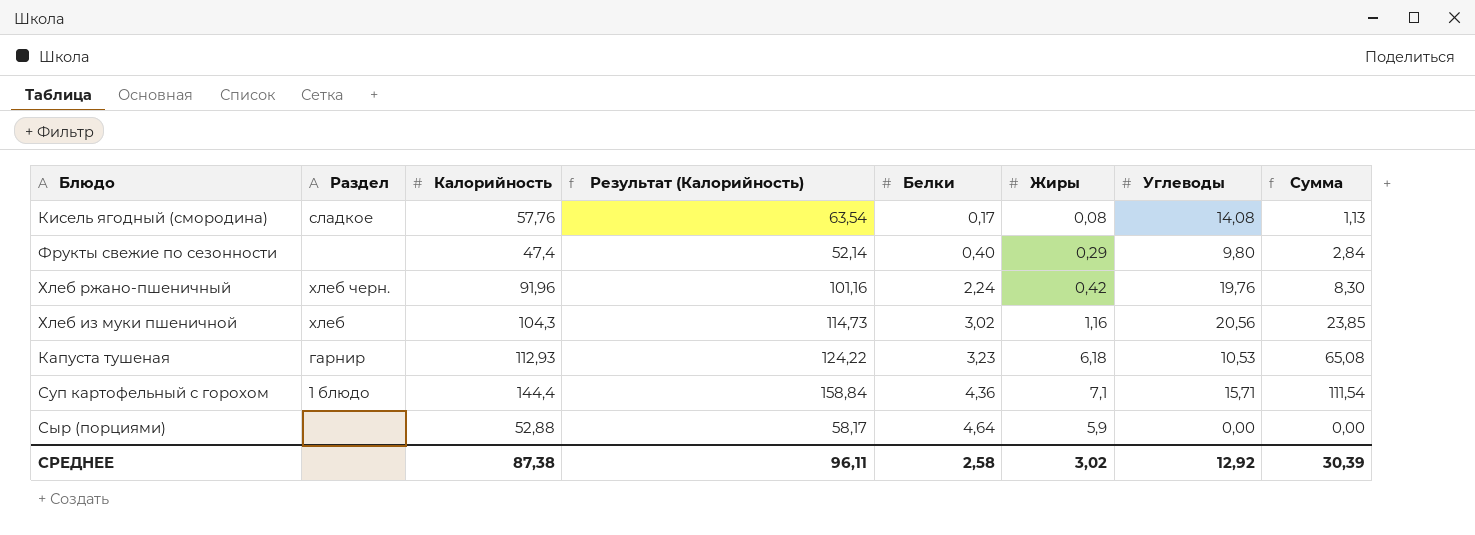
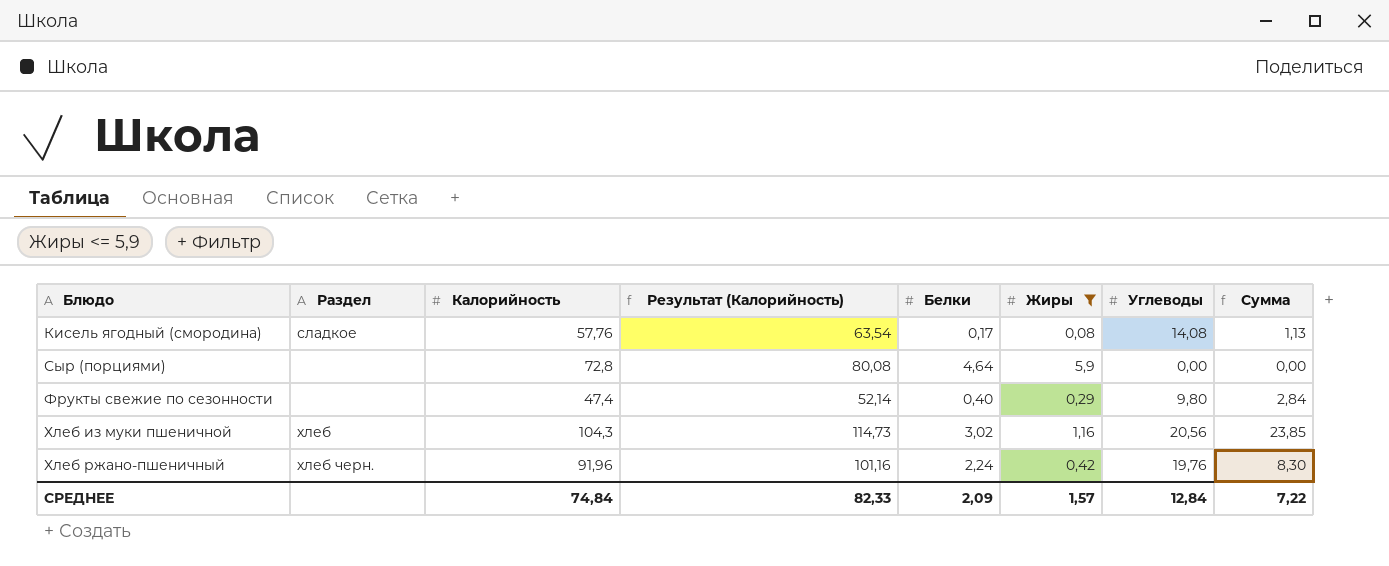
filter: none -> Жиры <= 5,9
row order: Белки ascending -> Блюдо ascending
Сыр (порциями) | Калорийность: 52,88 -> 72,8
Сыр (порциями) | Результат (Калорийность): 58,17 -> 80,08
СРЕДНЕЕ | Калорийность: 87,38 -> 74,84
СРЕДНЕЕ | Результат (Калорийность): 96,11 -> 82,33
СРЕДНЕЕ | Белки: 2,58 -> 2,09
СРЕДНЕЕ | Жиры: 3,02 -> 1,57
СРЕДНЕЕ | Углеводы: 12,92 -> 12,84
СРЕДНЕЕ | Сумма: 30,39 -> 7,22

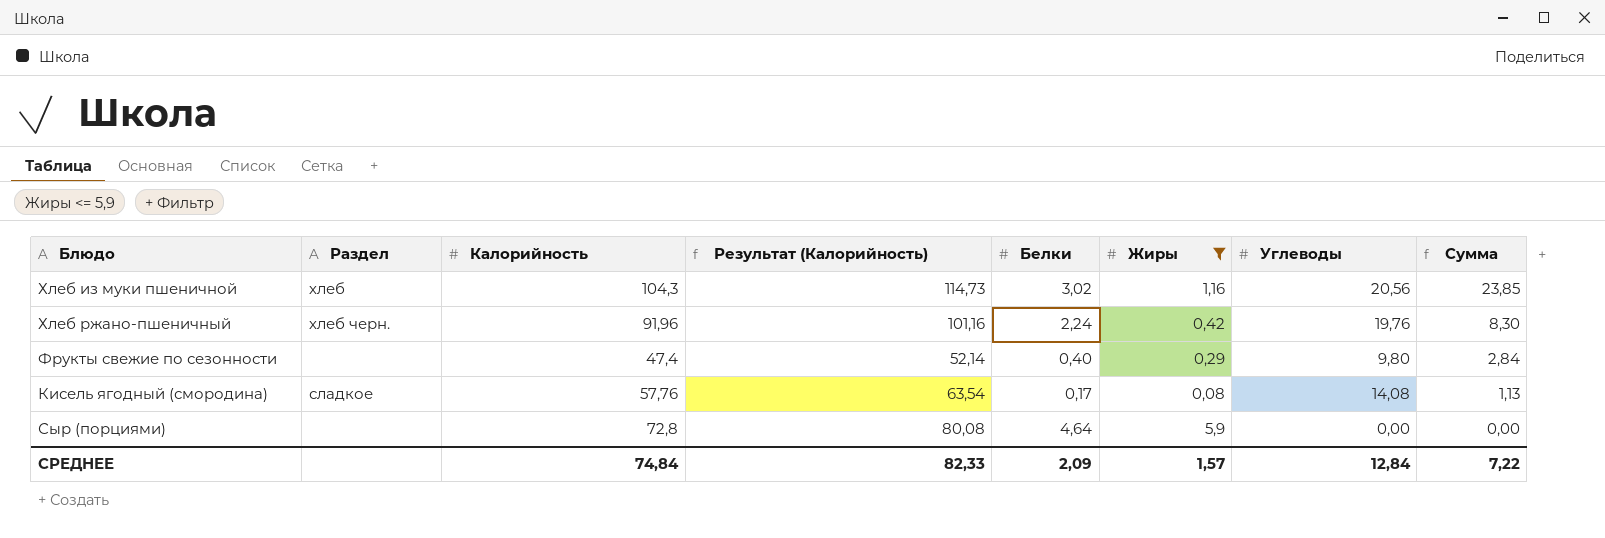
row order: Блюдо ascending -> Сумма descending

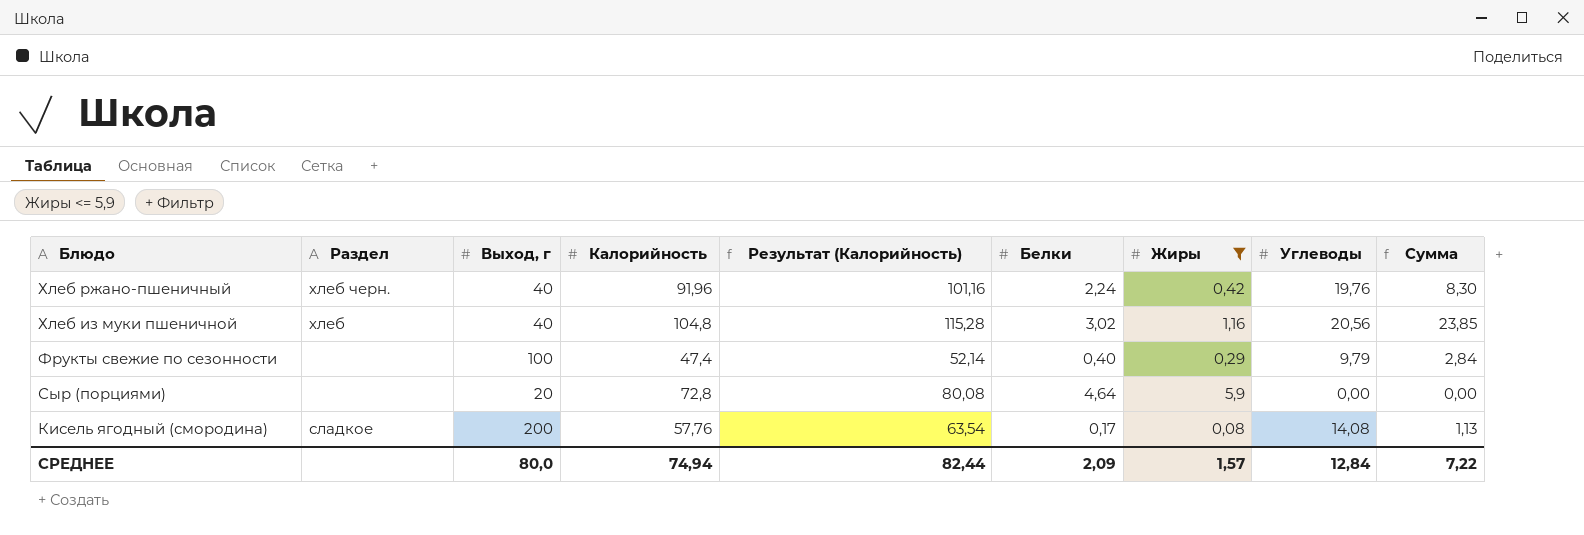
row order: Сумма descending -> Блюдо descending
column Выход, г | position: none -> 3
Хлеб из муки пшеничной | Калорийность: 104,3 -> 104,8
Хлеб из муки пшеничной | Результат (Калорийность): 114,73 -> 115,28
Фрукты свежие по сезонности | Углеводы: 9,80 -> 9,79
СРЕДНЕЕ | Калорийность: 74,84 -> 74,94
СРЕДНЕЕ | Результат (Калорийность): 82,33 -> 82,44

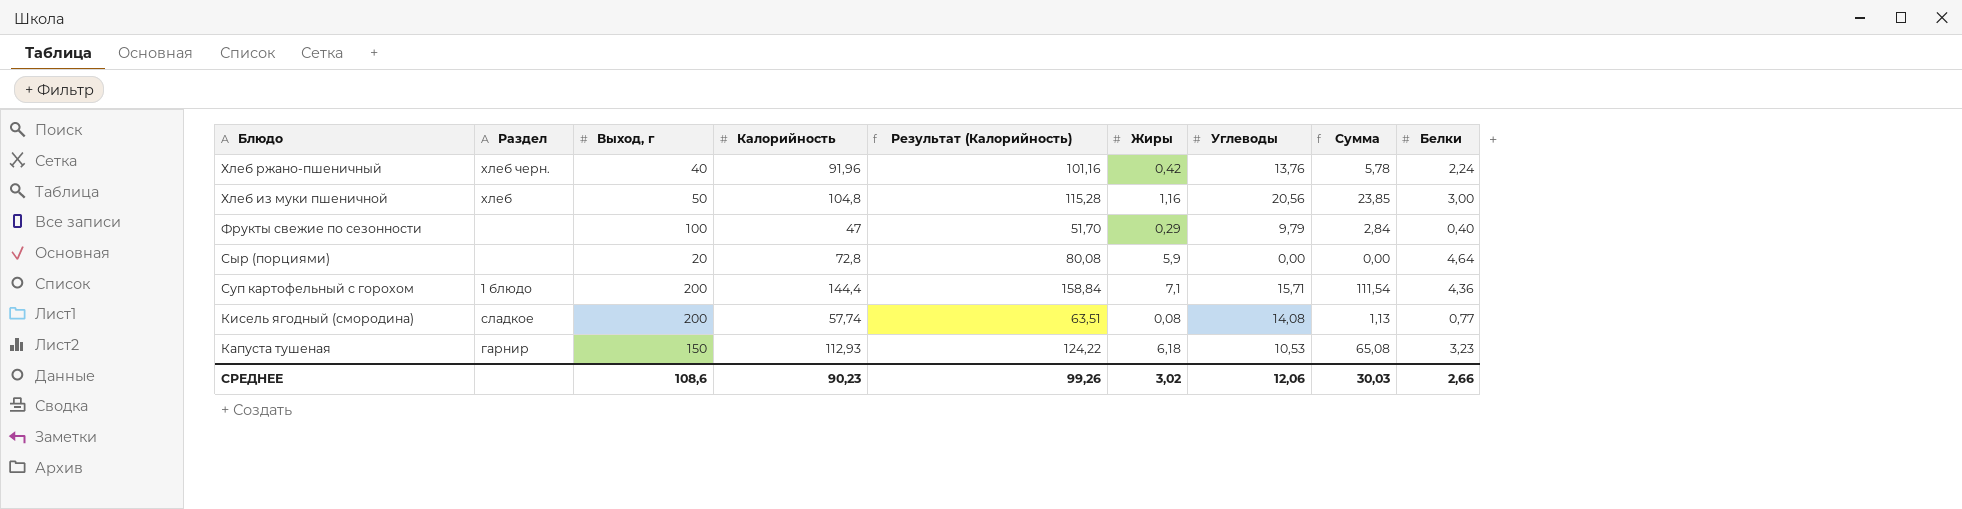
filter: Жиры <= 5,9 -> none
column Белки | position: 6 -> 9
Хлеб ржано-пшеничный | Углеводы: 19,76 -> 13,76
Хлеб ржано-пшеничный | Сумма: 8,30 -> 5,78
Хлеб из муки пшеничной | Выход, г: 40 -> 50
Хлеб из муки пшеничной | Белки: 3,02 -> 3,00
Фрукты свежие по сезонности | Калорийность: 47,4 -> 47
Фрукты свежие по сезонности | Результат (Калорийность): 52,14 -> 51,70
Кисель ягодный (смородина) | Калорийность: 57,76 -> 57,74
Кисель ягодный (смородина) | Результат (Калорийность): 63,54 -> 63,51
Кисель ягодный (смородина) | Белки: 0,17 -> 0,77
СРЕДНЕЕ | Выход, г: 80,0 -> 108,6
СРЕДНЕЕ | Калорийность: 74,94 -> 90,23
СРЕДНЕЕ | Результат (Калорийность): 82,44 -> 99,26
СРЕДНЕЕ | Жиры: 1,57 -> 3,02
СРЕДНЕЕ | Углеводы: 12,84 -> 12,06
СРЕДНЕЕ | Сумма: 7,22 -> 30,03
СРЕДНЕЕ | Белки: 2,09 -> 2,66

